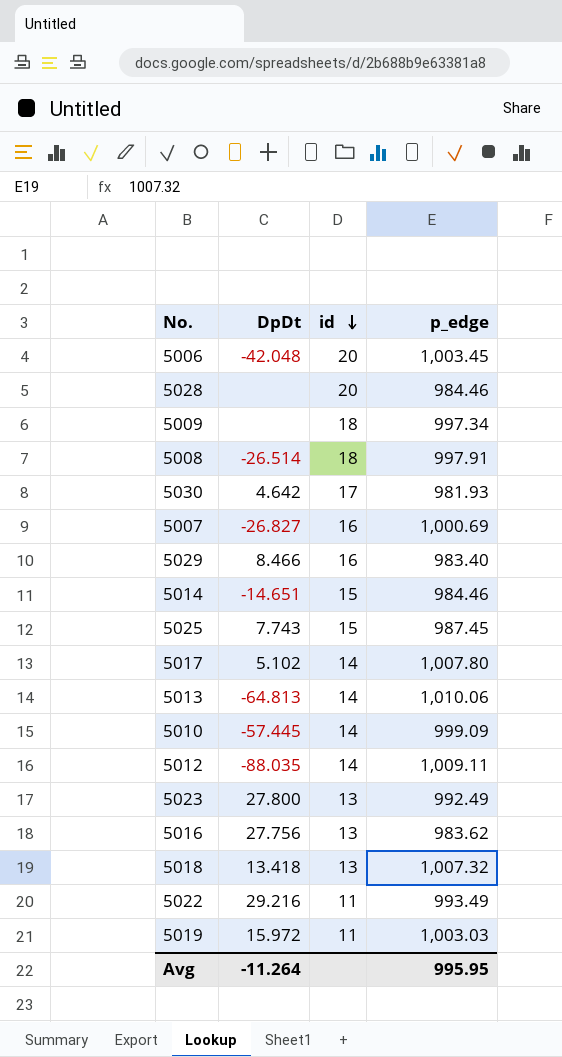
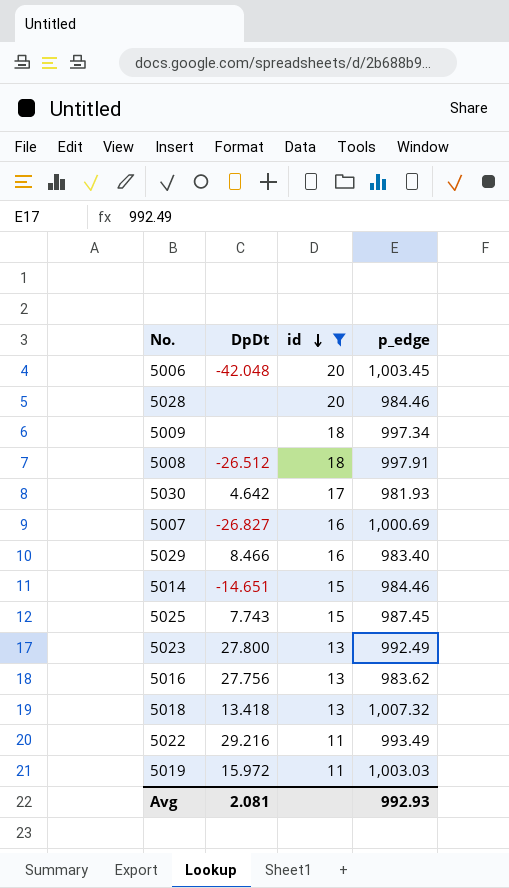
filter: none -> id != 14
5008 | DpDt: -26.514 -> -26.512
Avg | DpDt: -11.264 -> 2.081
Avg | p_edge: 995.95 -> 992.93

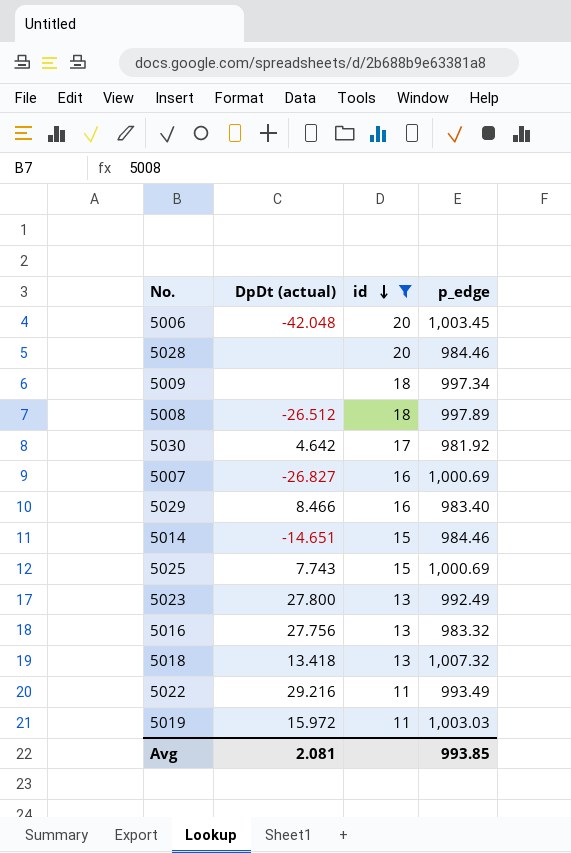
column name: DpDt -> DpDt (actual)
5008 | p_edge: 997.91 -> 997.89
5030 | p_edge: 981.93 -> 981.92
5025 | p_edge: 987.45 -> 1,000.69
5016 | p_edge: 983.62 -> 983.32
Avg | p_edge: 992.93 -> 993.85

